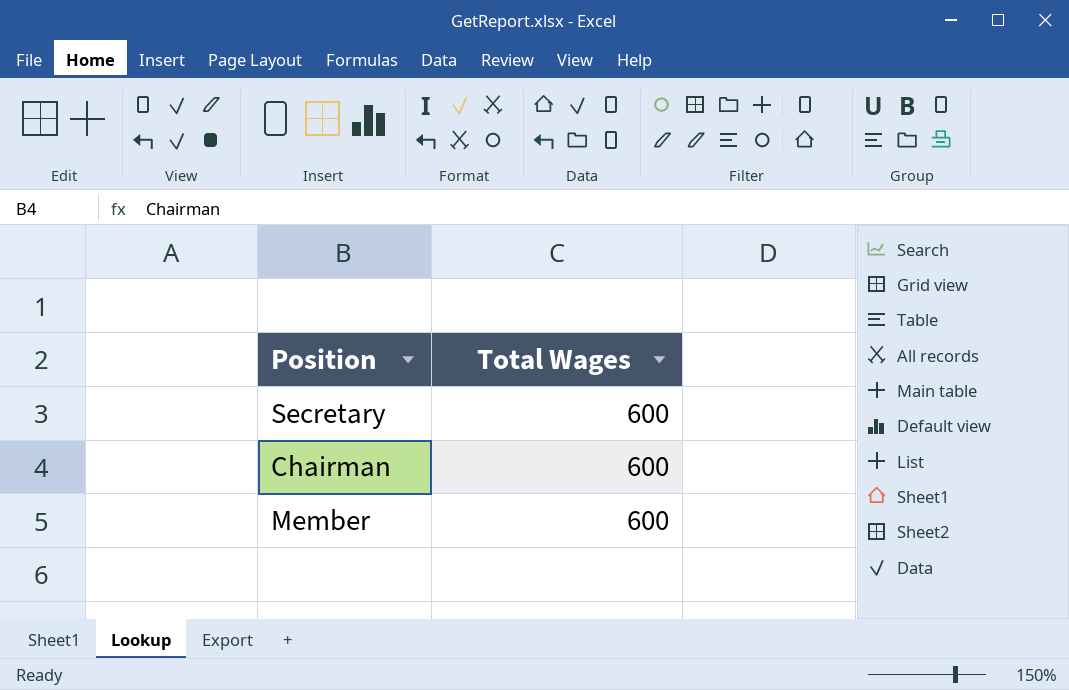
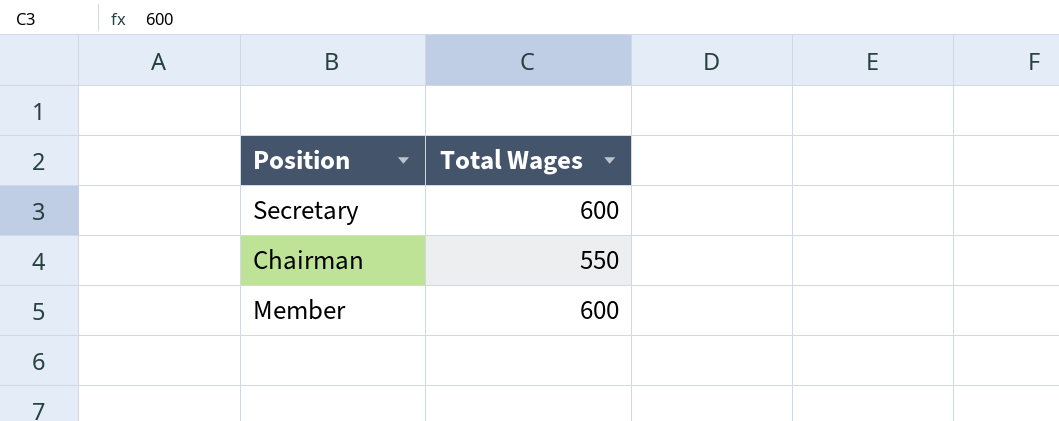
Chairman | Total Wages: 600 -> 550

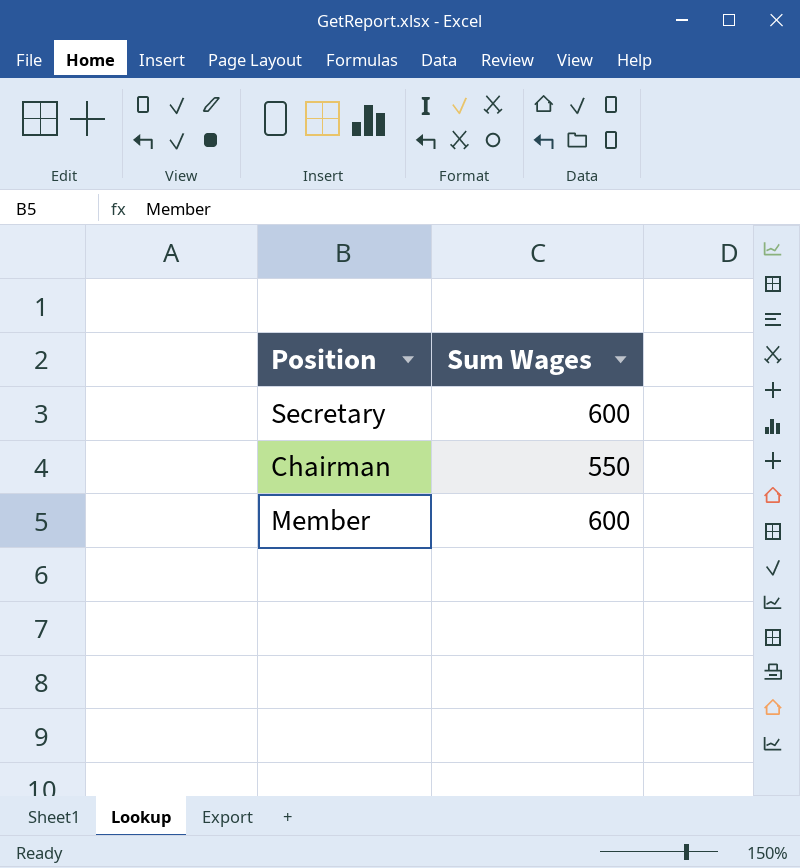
column name: Total Wages -> Sum Wages

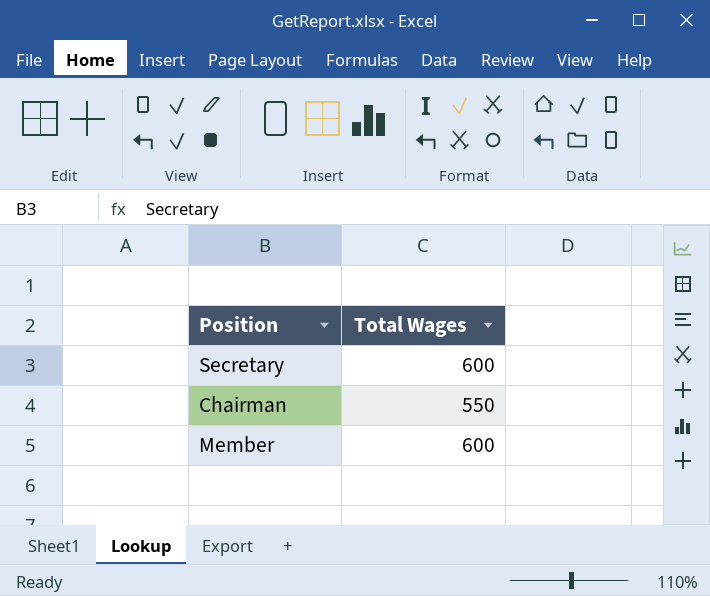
column name: Sum Wages -> Total Wages

